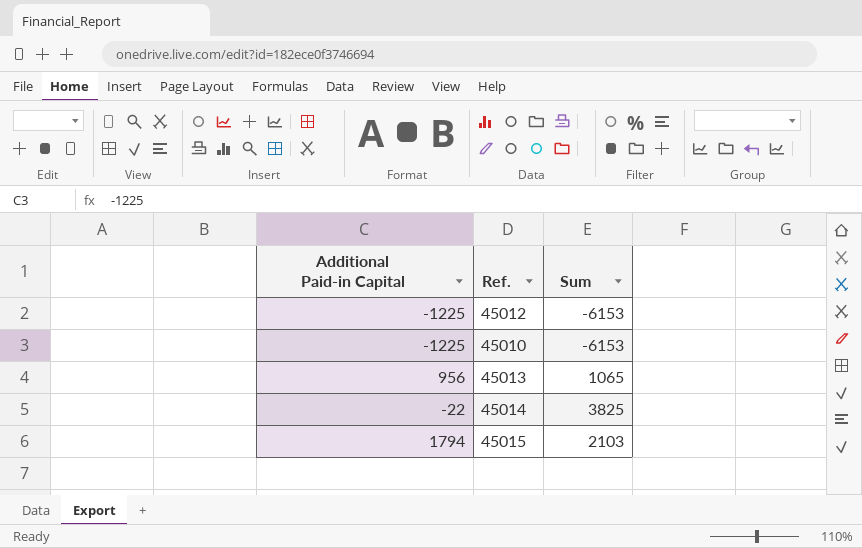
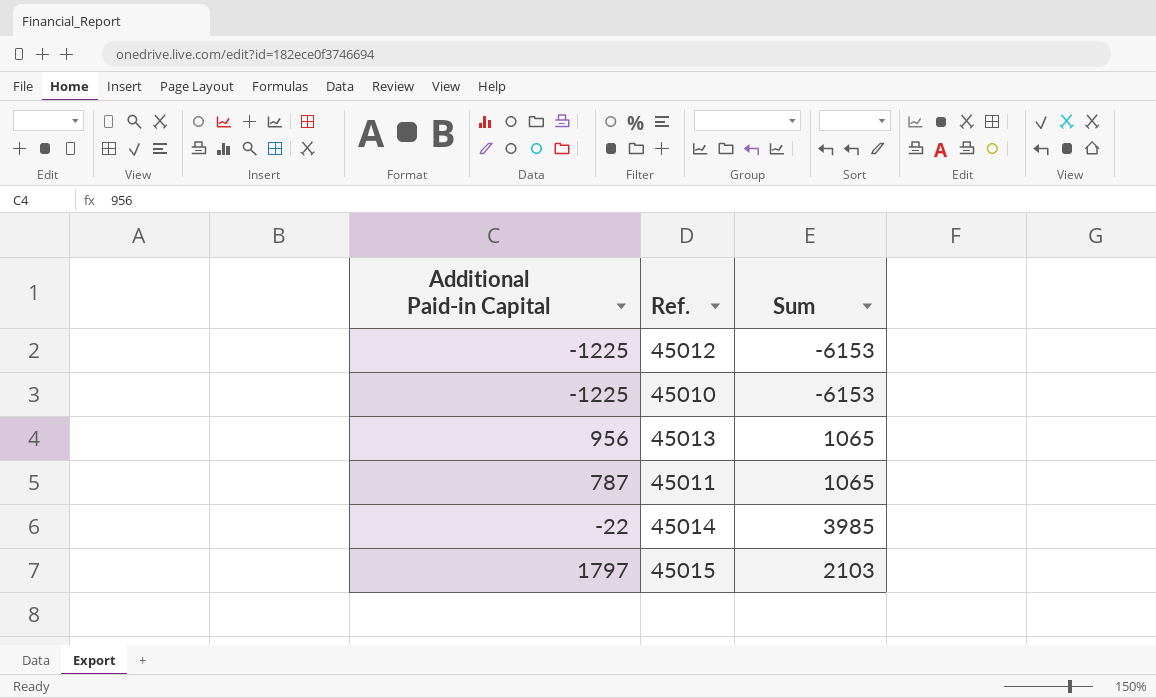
row 45011: none -> 787 | 1065
45014 | Sum: 3825 -> 3985
45015 | Additional Paid-in Capital: 1794 -> 1797

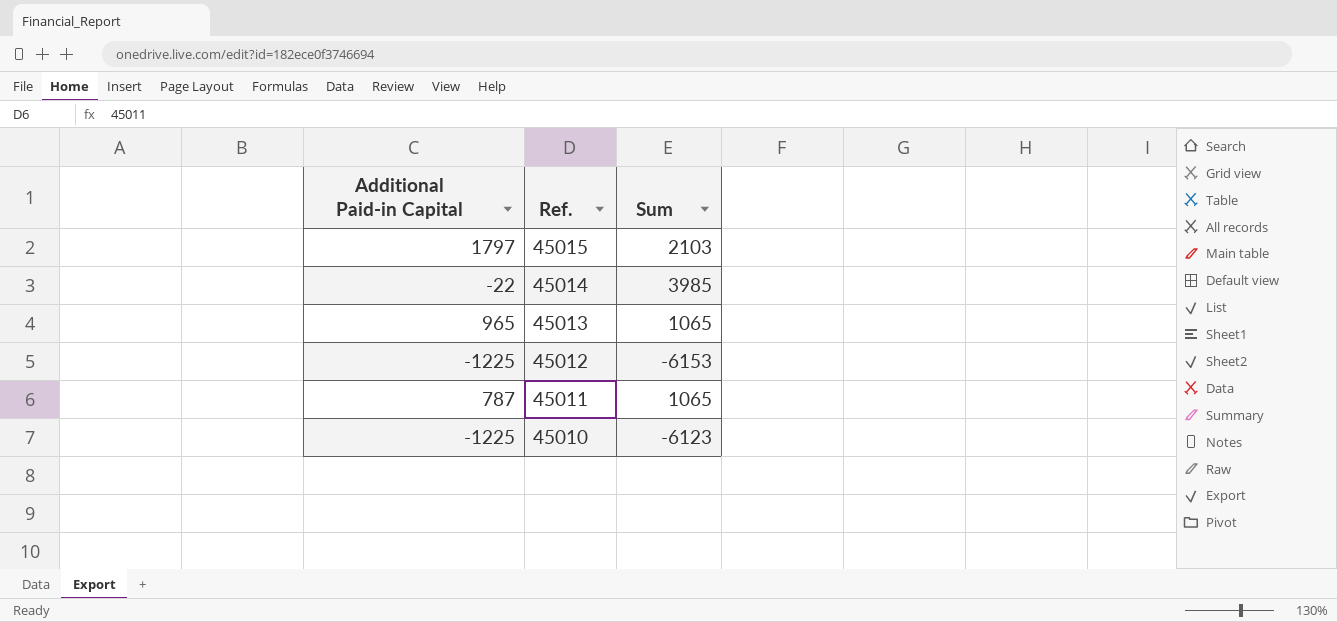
row order: none -> Ref. descending
45013 | Additional Paid-in Capital: 956 -> 965
45010 | Sum: -6153 -> -6123

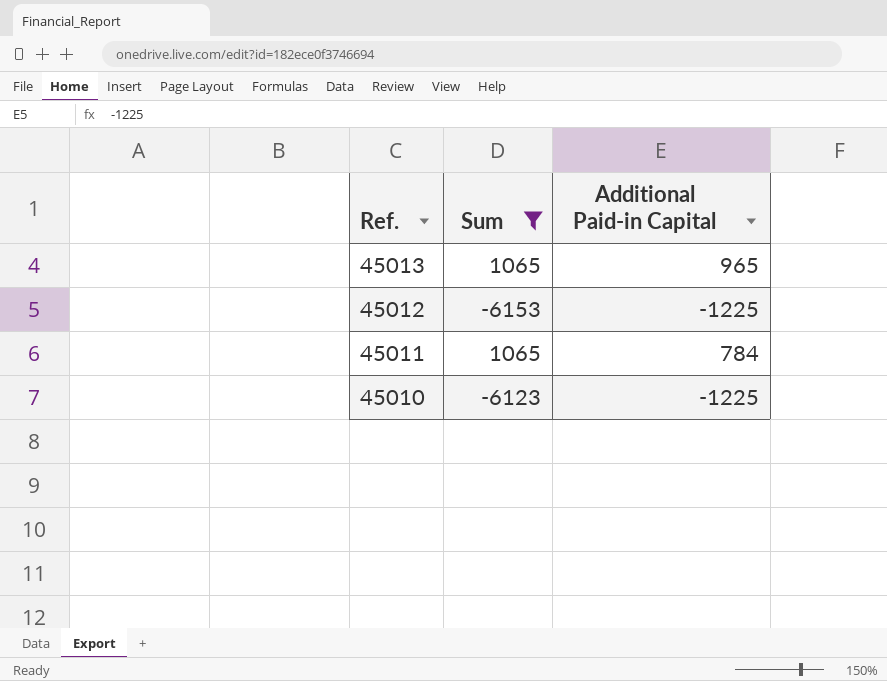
filter: none -> Sum <= 1065
column Additional Paid-in Capital | position: 1 -> 3
45011 | Additional Paid-in Capital: 787 -> 784

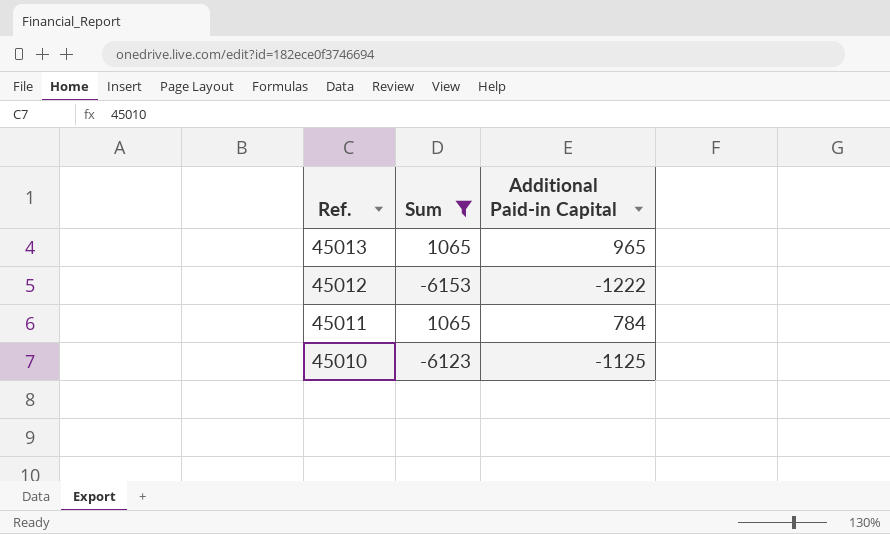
45012 | Additional Paid-in Capital: -1225 -> -1222
45010 | Additional Paid-in Capital: -1225 -> -1125

